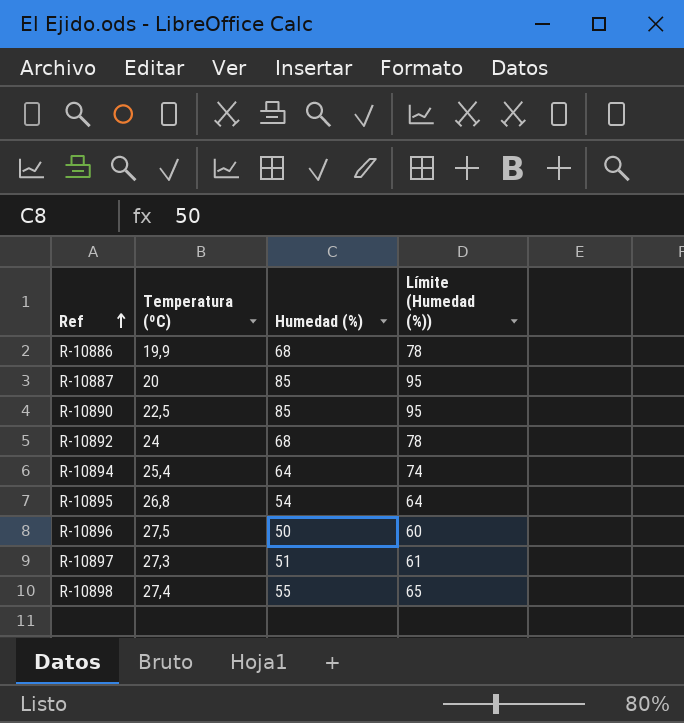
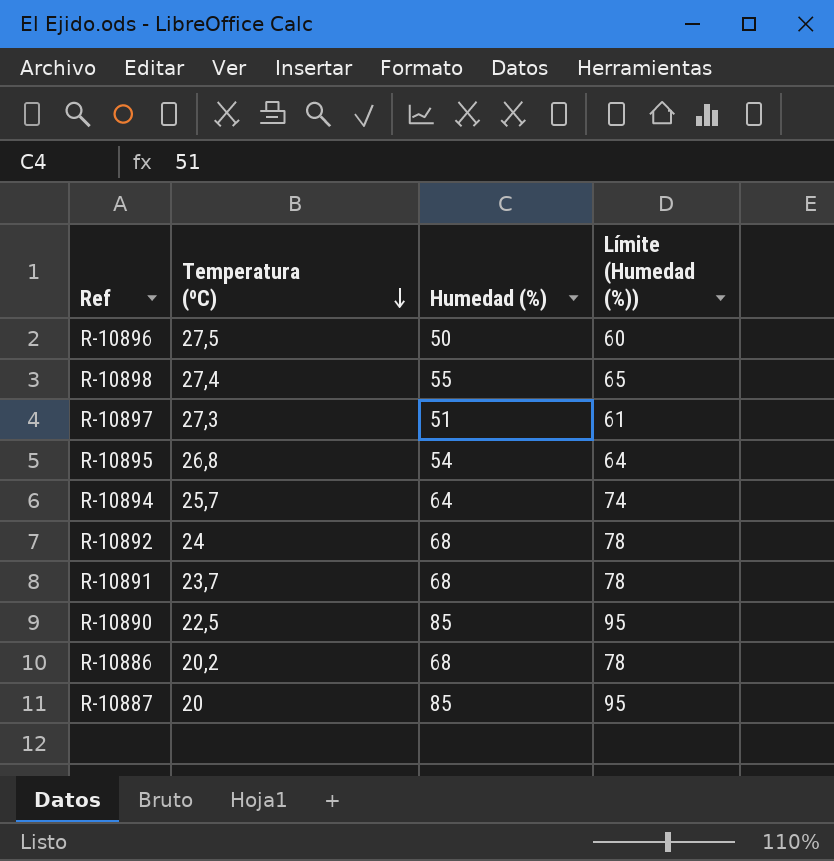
row order: Ref ascending -> Temperatura (ºC) descending
R-10894 | Temperatura (ºC): 25,4 -> 25,7
row R-10891: none -> 23,7 | 68 | 78
R-10886 | Temperatura (ºC): 19,9 -> 20,2

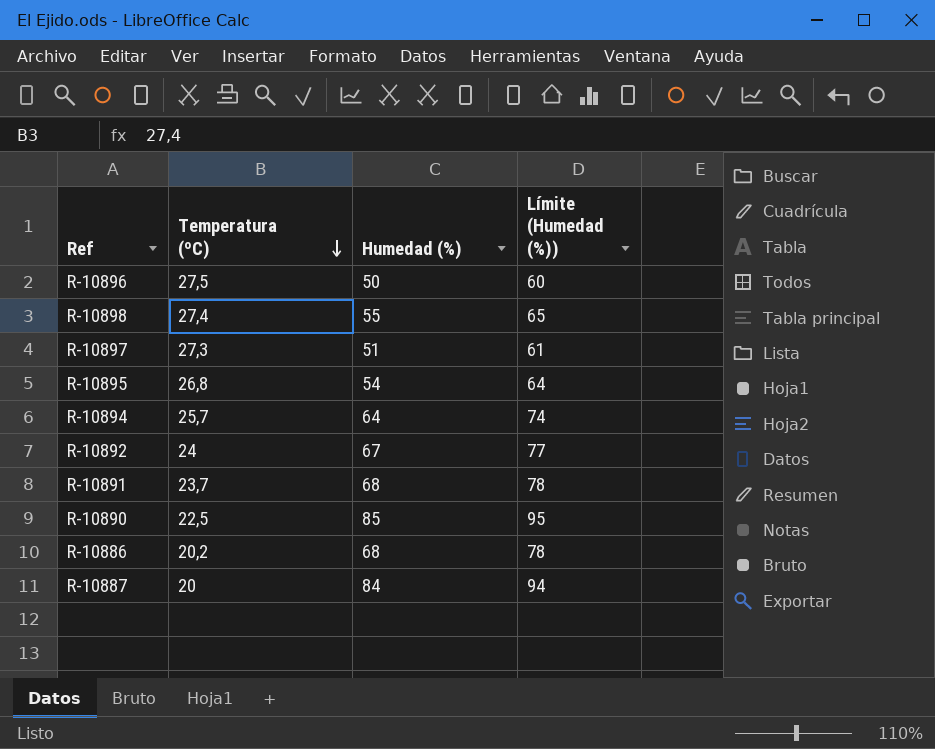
R-10892 | Humedad (%): 68 -> 67
R-10892 | Límite (Humedad (%)): 78 -> 77
R-10887 | Humedad (%): 85 -> 84
R-10887 | Límite (Humedad (%)): 95 -> 94

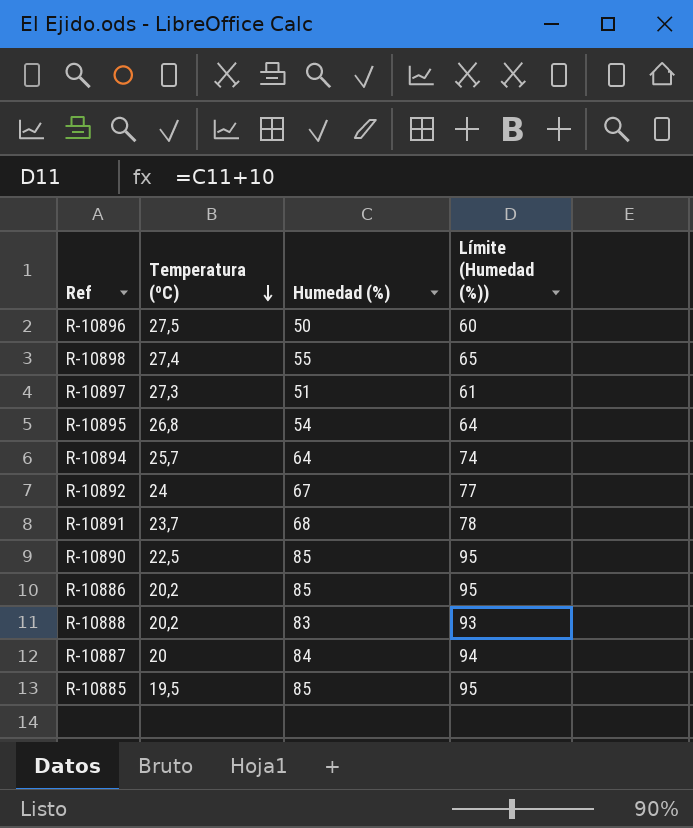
R-10886 | Humedad (%): 68 -> 85
R-10886 | Límite (Humedad (%)): 78 -> 95
row R-10888: none -> 20,2 | 83 | 93
row R-10885: none -> 19,5 | 85 | 95

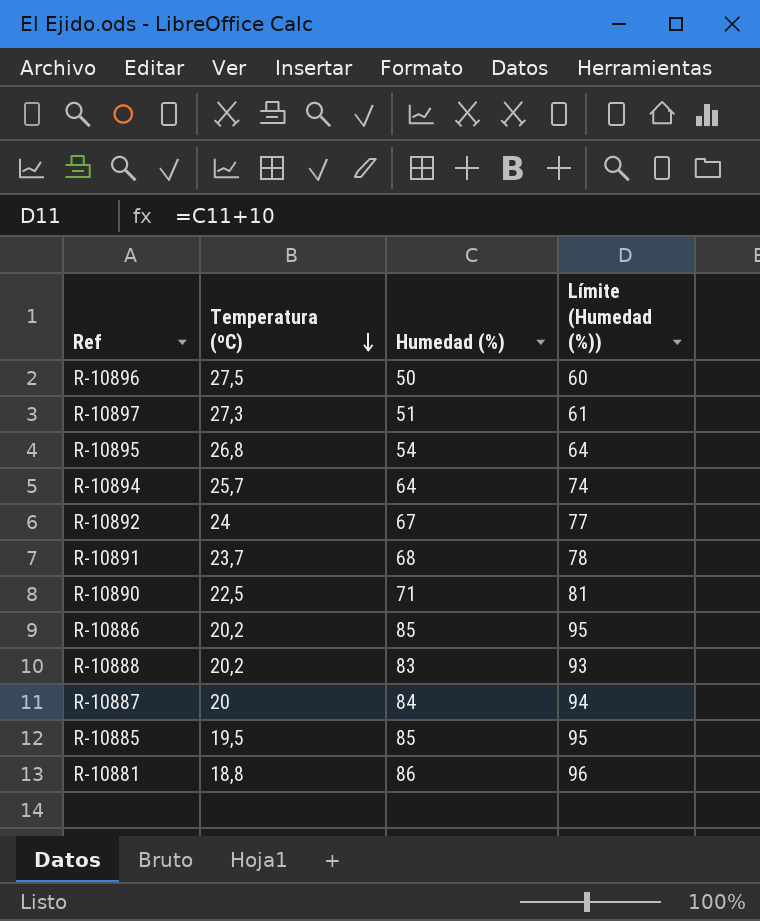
row R-10898: 27,4 | 55 | 65 -> none
R-10890 | Humedad (%): 85 -> 71
R-10890 | Límite (Humedad (%)): 95 -> 81
row R-10881: none -> 18,8 | 86 | 96

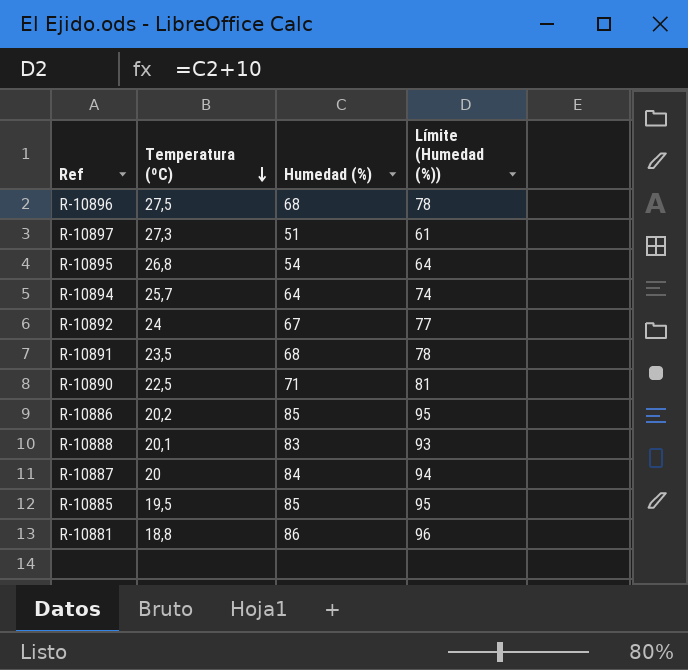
R-10896 | Humedad (%): 50 -> 68
R-10896 | Límite (Humedad (%)): 60 -> 78
R-10891 | Temperatura (ºC): 23,7 -> 23,5
R-10888 | Temperatura (ºC): 20,2 -> 20,1

